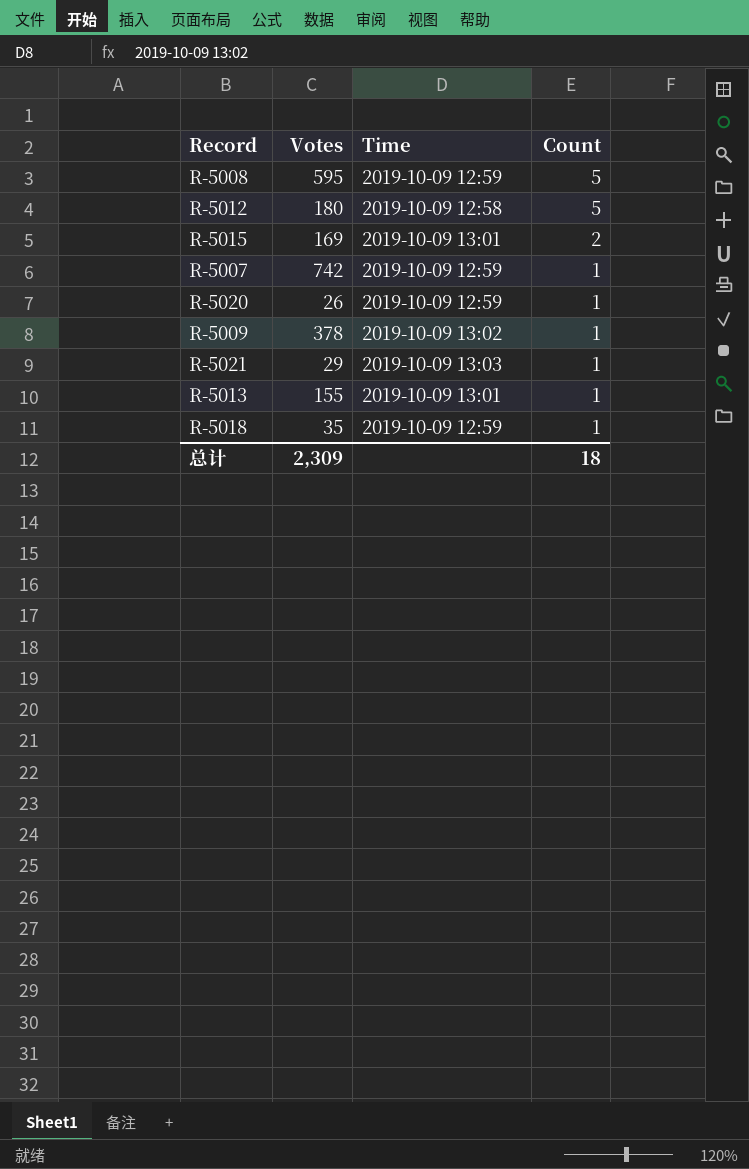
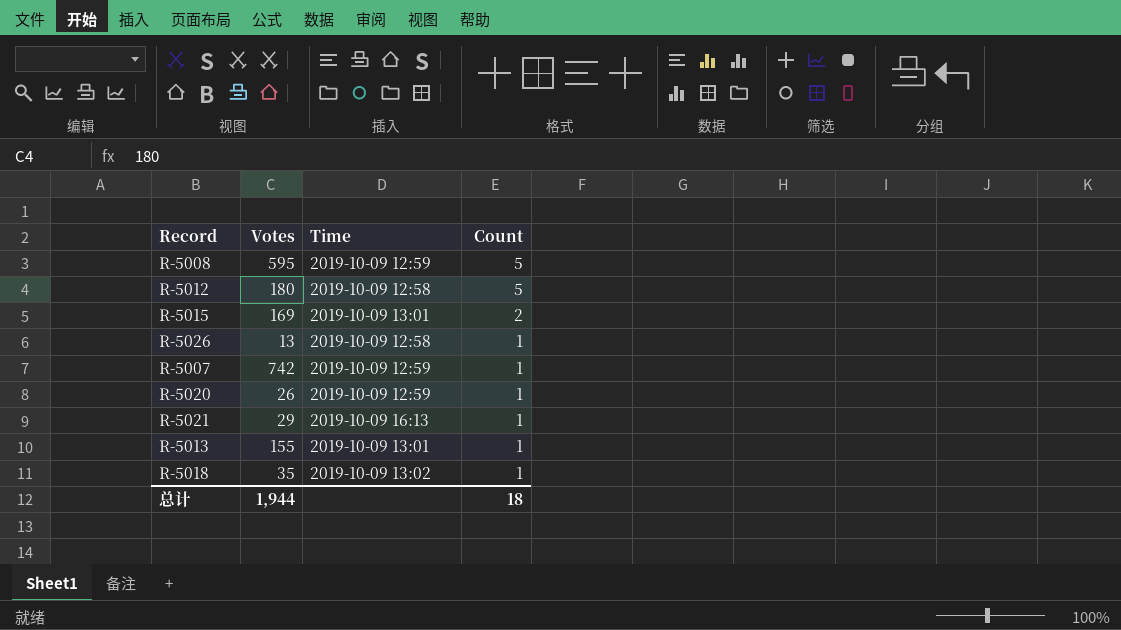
row R-5009: 378 | 2019-10-09 13:02 | 1 -> none
row R-5026: none -> 13 | 2019-10-09 12:58 | 1
R-5021 | Time: 2019-10-09 13:03 -> 2019-10-09 16:13
R-5018 | Time: 2019-10-09 12:59 -> 2019-10-09 13:02
总计 | Votes: 2,309 -> 1,944

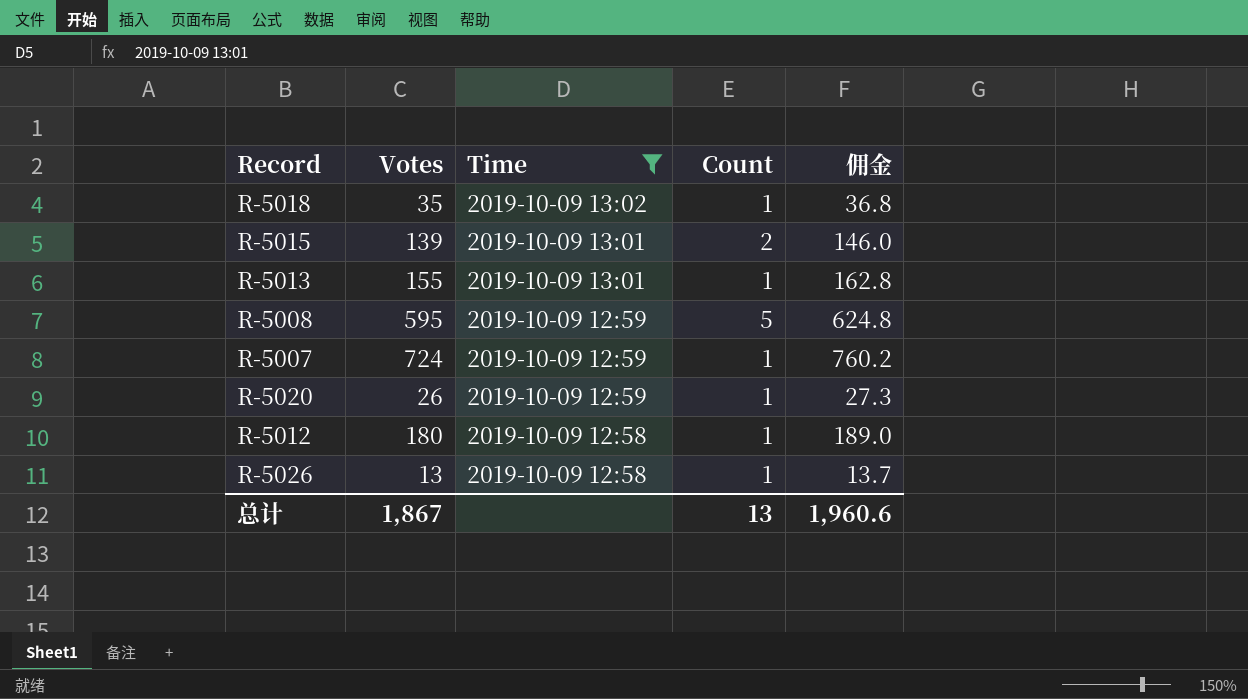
filter: none -> Time != 2019-10-09 16:13
row order: Count descending -> Time descending
column 佣金 | formula: none -> [Votes] * 1.05
R-5015 | Votes: 169 -> 139
R-5007 | Votes: 742 -> 724
R-5012 | Count: 5 -> 1
总计 | Votes: 1,944 -> 1,867
总计 | Count: 18 -> 13

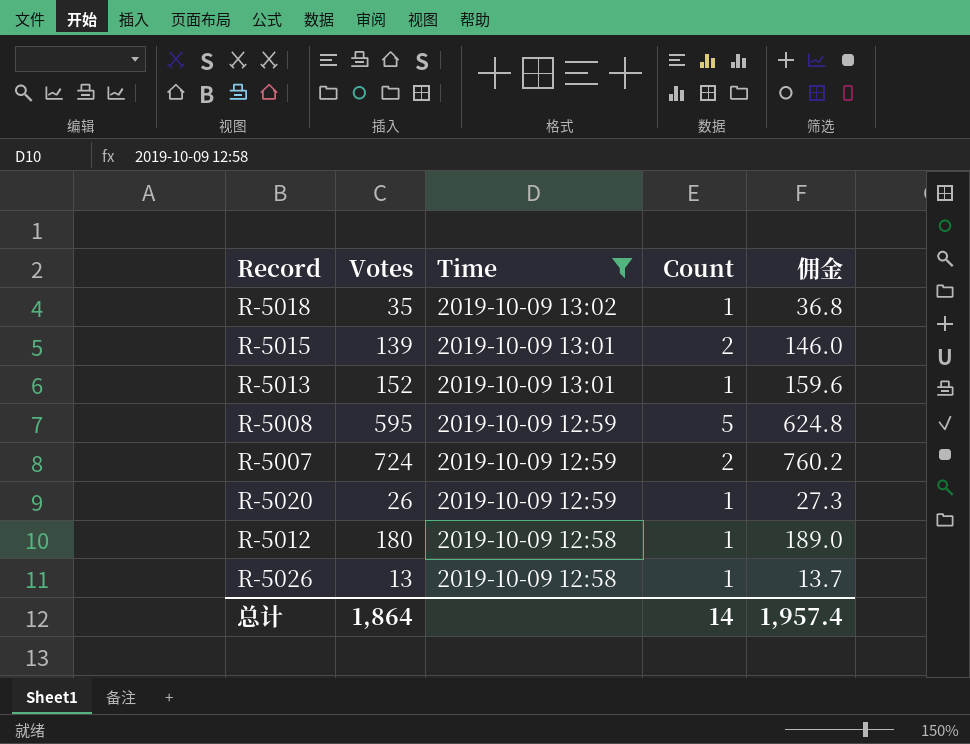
R-5013 | Votes: 155 -> 152
R-5013 | 佣金: 162.8 -> 159.6
R-5007 | Count: 1 -> 2
总计 | Votes: 1,867 -> 1,864
总计 | Count: 13 -> 14
总计 | 佣金: 1,960.6 -> 1,957.4

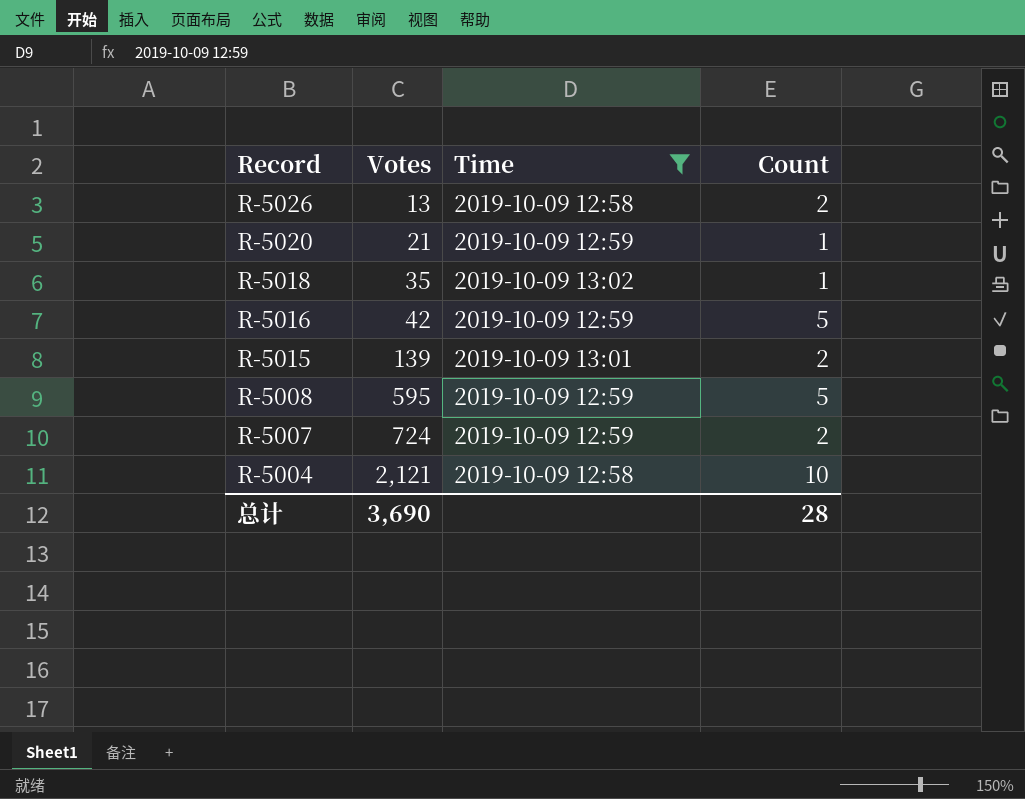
row order: Time descending -> Record descending
column 佣金 | formula: [Votes] * 1.05 -> none
row R-5013: 152 | 2019-10-09 13:01 | 1 | 159.6 -> none
row R-5012: 180 | 2019-10-09 12:58 | 1 | 189.0 -> none
R-5026 | Count: 1 -> 2
R-5020 | Votes: 26 -> 21
row R-5016: none -> 42 | 2019-10-09 12:59 | 5
row R-5004: none -> 2,121 | 2019-10-09 12:58 | 10
总计 | Votes: 1,864 -> 3,690
总计 | Count: 14 -> 28

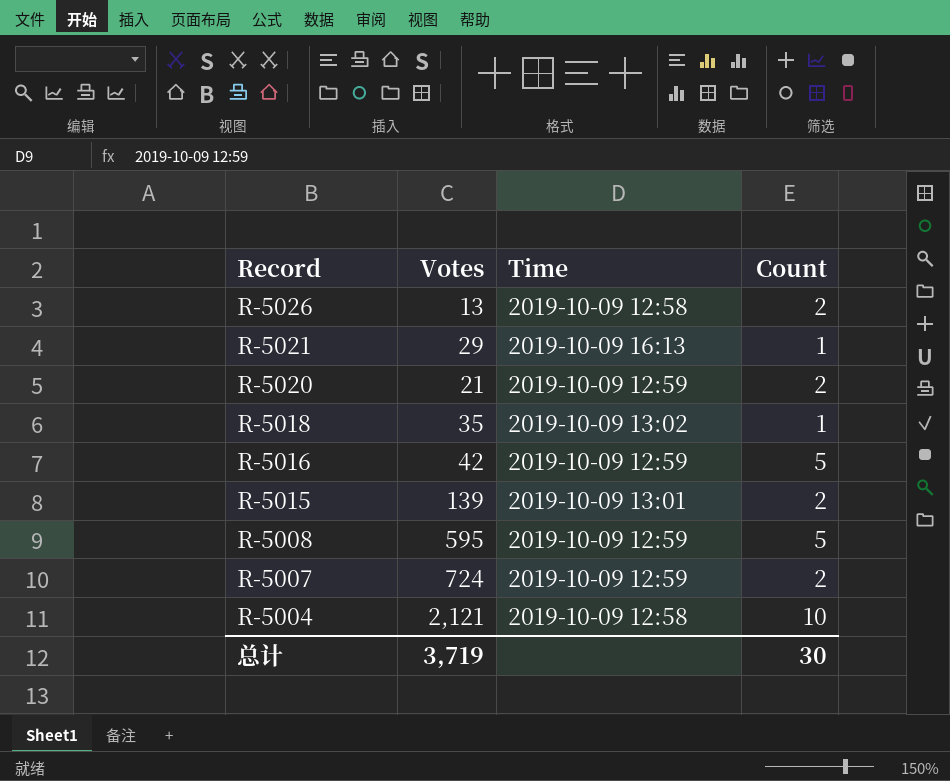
filter: Time != 2019-10-09 16:13 -> none
R-5020 | Count: 1 -> 2
总计 | Votes: 3,690 -> 3,719
总计 | Count: 28 -> 30

